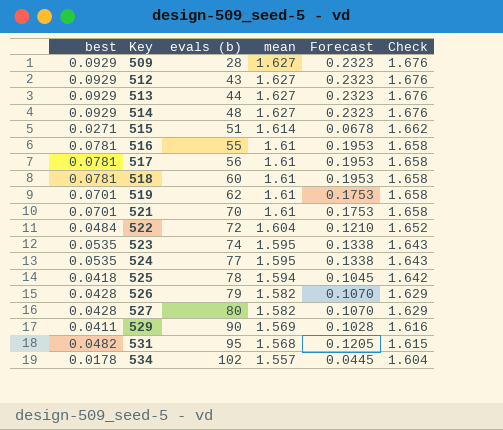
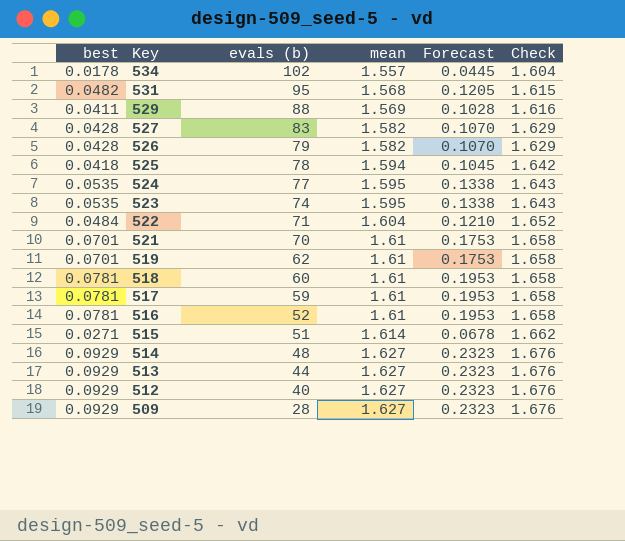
row order: Key ascending -> Key descending
529 | evals (b): 90 -> 88
527 | evals (b): 80 -> 83
522 | evals (b): 72 -> 71
517 | evals (b): 56 -> 59
516 | evals (b): 55 -> 52
512 | evals (b): 43 -> 40

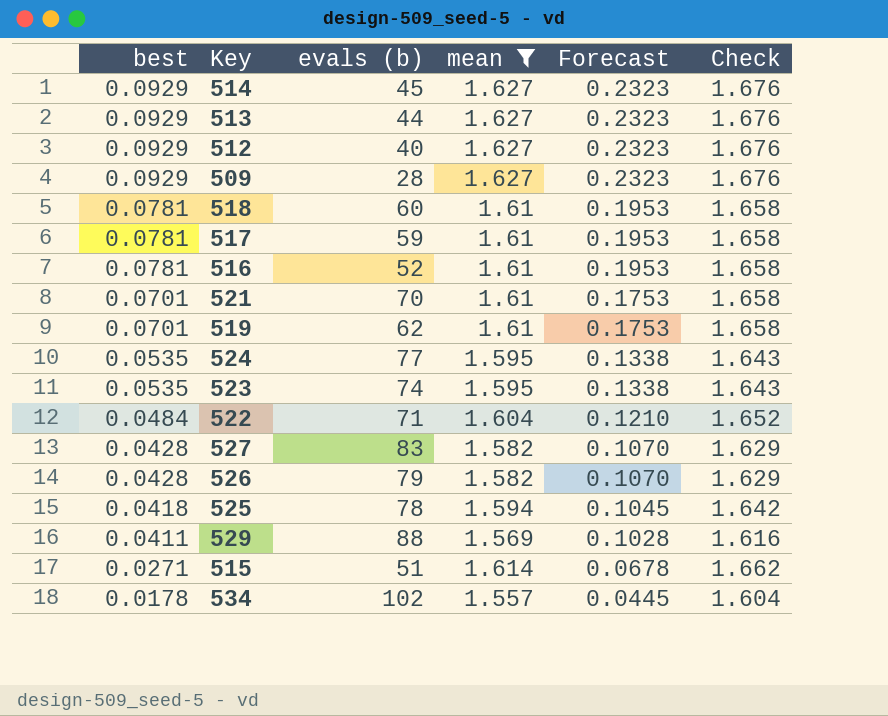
filter: none -> mean != 1.568
row order: Key descending -> best descending
514 | evals (b): 48 -> 45

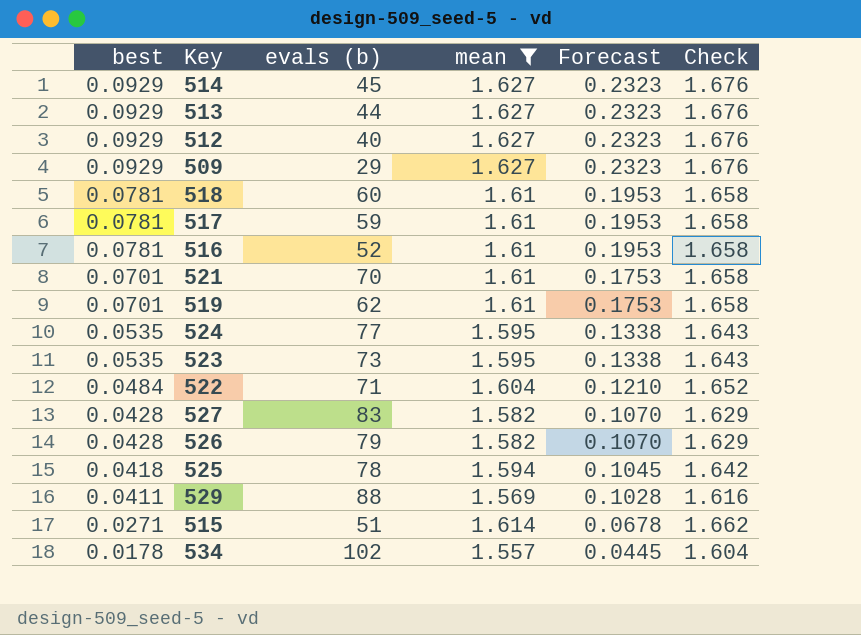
509 | evals (b): 28 -> 29
523 | evals (b): 74 -> 73

